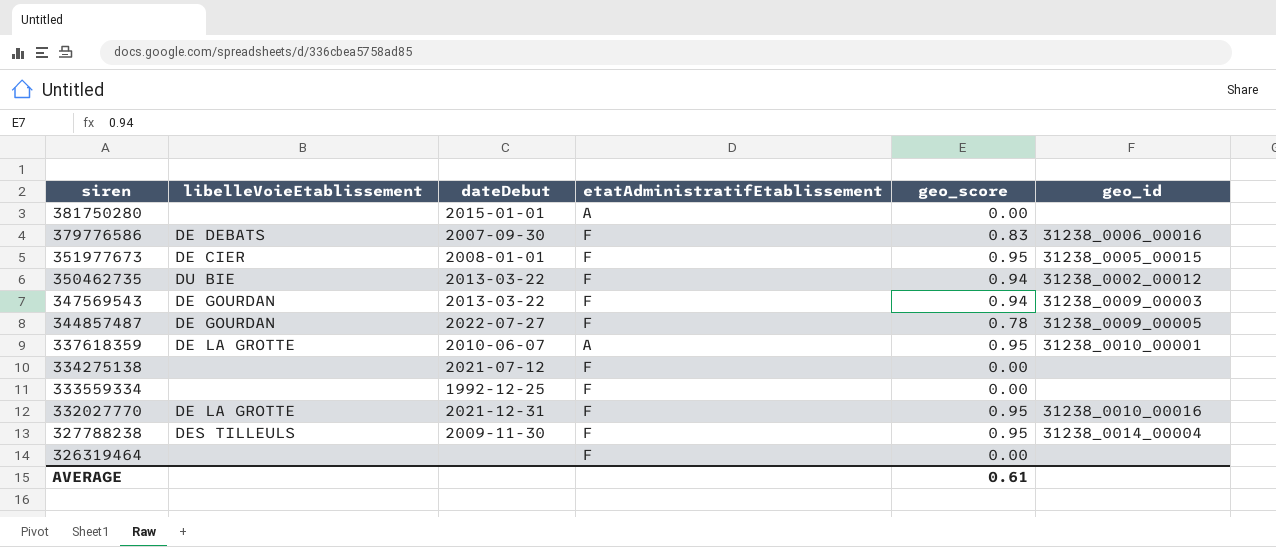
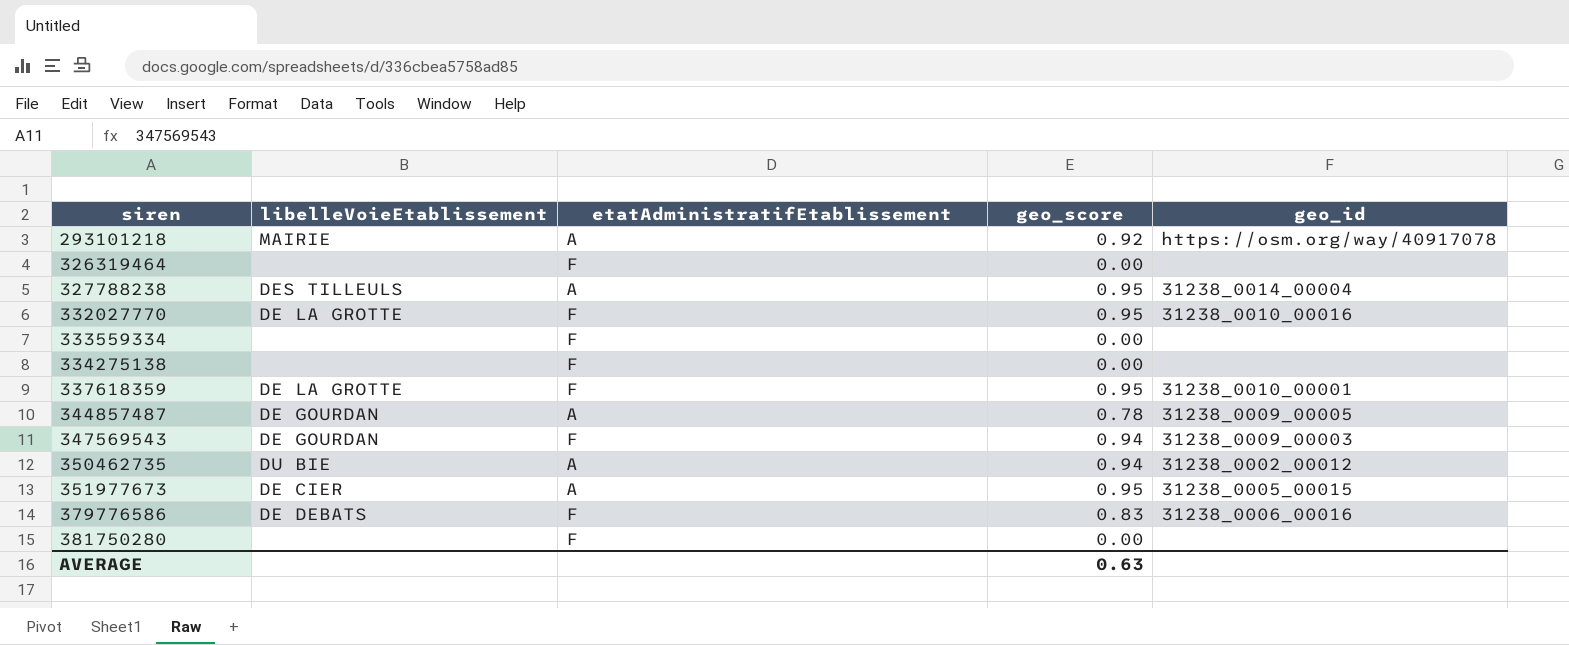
row order: siren descending -> siren ascending
column dateDebut | position: 3 -> none
row 293101218: none -> MAIRIE | A | 0.92 | https://osm.org/way/40917078
327788238 | etatAdministratifEtablissement: F -> A
337618359 | etatAdministratifEtablissement: A -> F
344857487 | etatAdministratifEtablissement: F -> A
350462735 | etatAdministratifEtablissement: F -> A
351977673 | etatAdministratifEtablissement: F -> A
381750280 | etatAdministratifEtablissement: A -> F
AVERAGE | geo_score: 0.61 -> 0.63

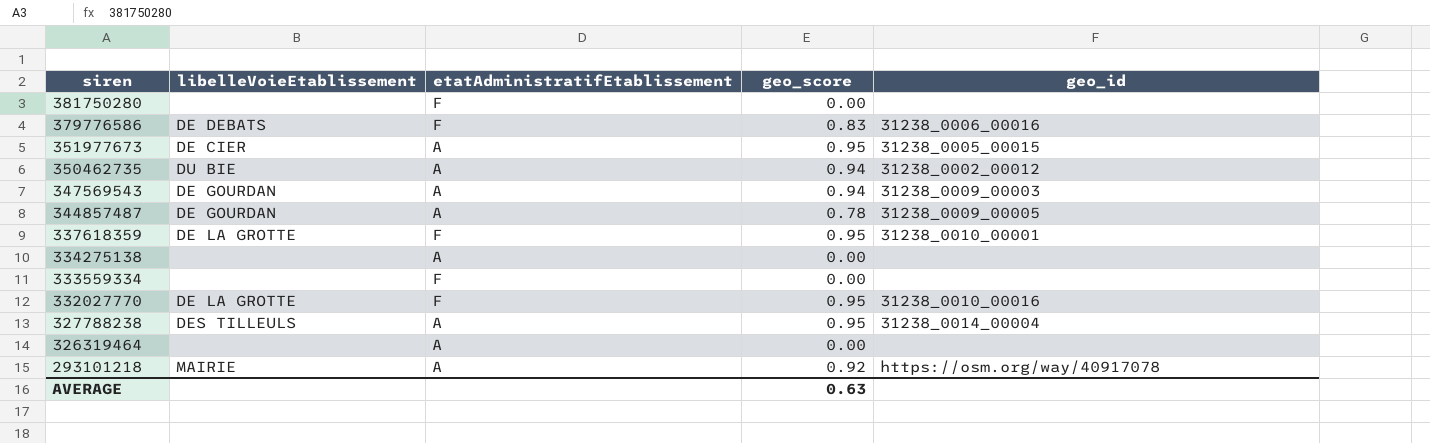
row order: siren ascending -> siren descending
347569543 | etatAdministratifEtablissement: F -> A
334275138 | etatAdministratifEtablissement: F -> A
326319464 | etatAdministratifEtablissement: F -> A

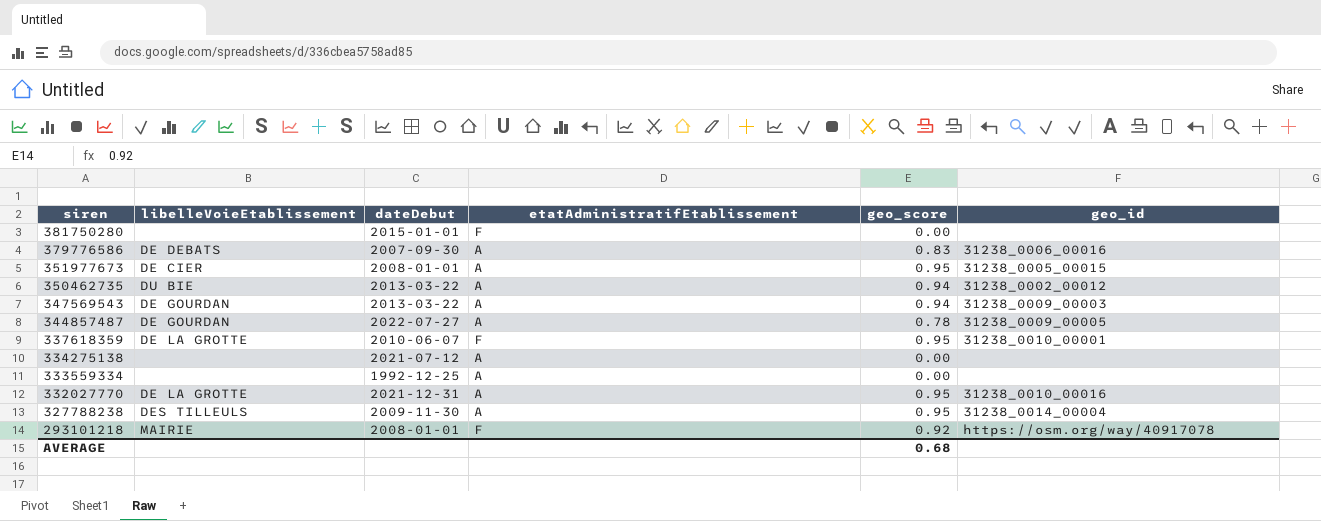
column dateDebut | position: none -> 3
row 326319464: none | A | 0.00 | none -> none
379776586 | etatAdministratifEtablissement: F -> A
333559334 | etatAdministratifEtablissement: F -> A
332027770 | etatAdministratifEtablissement: F -> A
293101218 | etatAdministratifEtablissement: A -> F
AVERAGE | geo_score: 0.63 -> 0.68

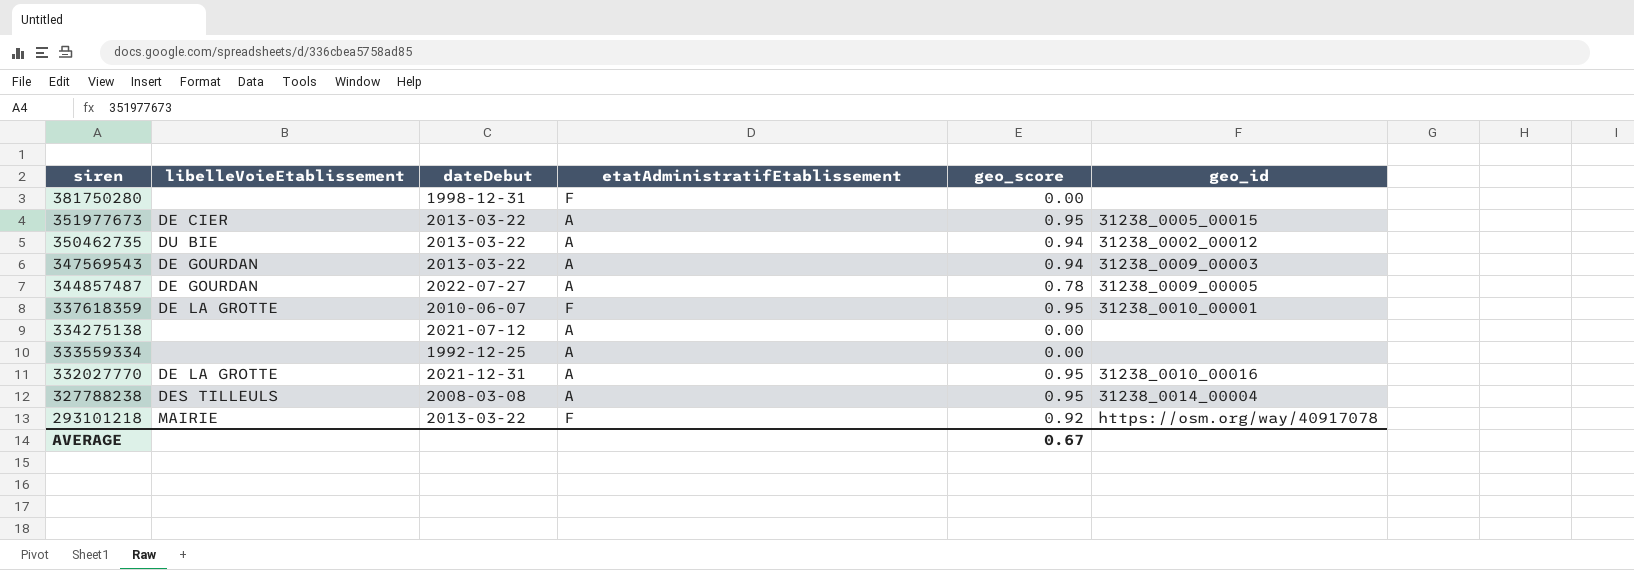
row 379776586: DE DEBATS | 2007-09-30 | A | 0.83 | 31238_0006_00016 -> none
381750280 | dateDebut: 2015-01-01 -> 1998-12-31
351977673 | dateDebut: 2008-01-01 -> 2013-03-22
327788238 | dateDebut: 2009-11-30 -> 2008-03-08
293101218 | dateDebut: 2008-01-01 -> 2013-03-22
AVERAGE | geo_score: 0.68 -> 0.67

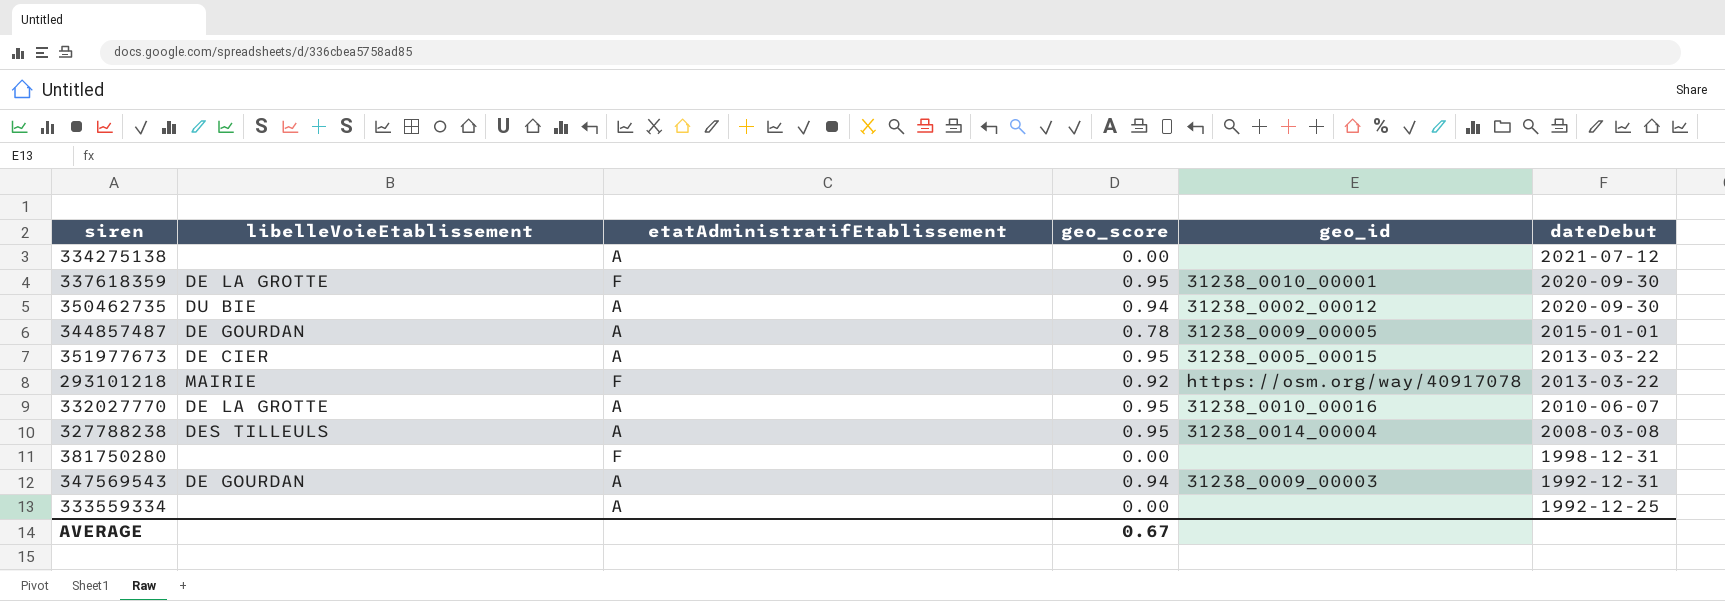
row order: siren descending -> dateDebut descending
column dateDebut | position: 3 -> 6
337618359 | dateDebut: 2010-06-07 -> 2020-09-30
350462735 | dateDebut: 2013-03-22 -> 2020-09-30
344857487 | dateDebut: 2022-07-27 -> 2015-01-01
332027770 | dateDebut: 2021-12-31 -> 2010-06-07
347569543 | dateDebut: 2013-03-22 -> 1992-12-31

